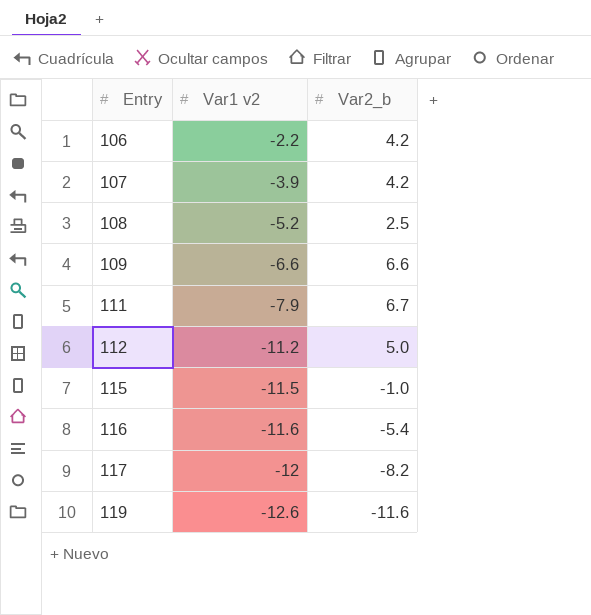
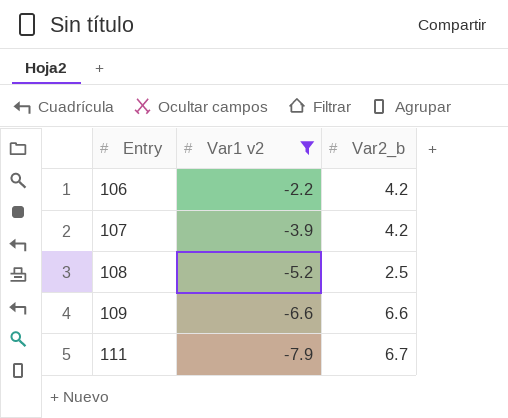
filter: none -> Var1 v2 >= -7.9

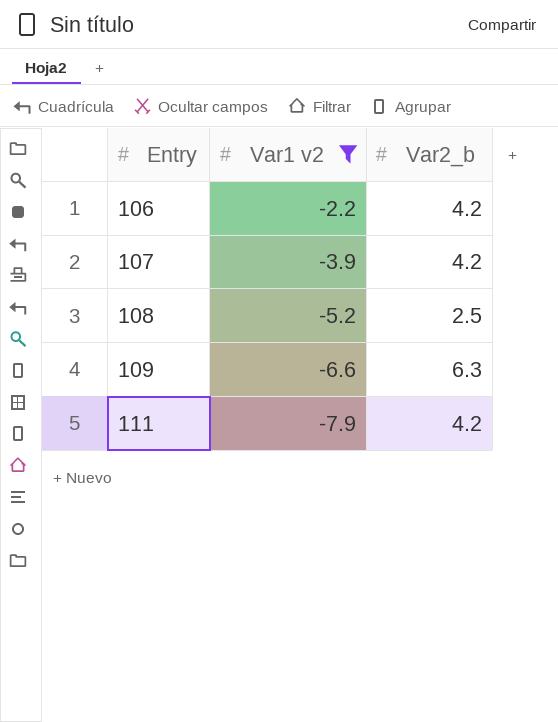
109 | Var2_b: 6.6 -> 6.3
111 | Var2_b: 6.7 -> 4.2

